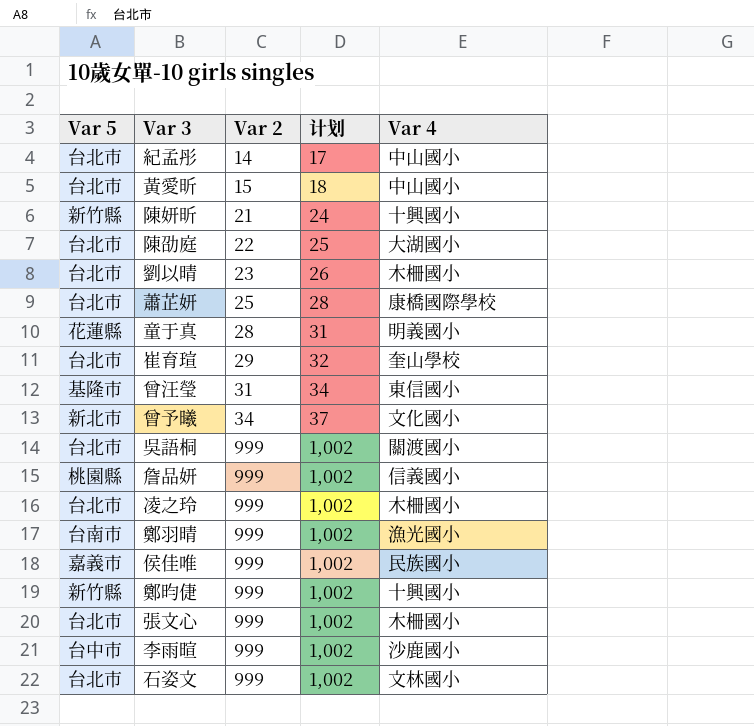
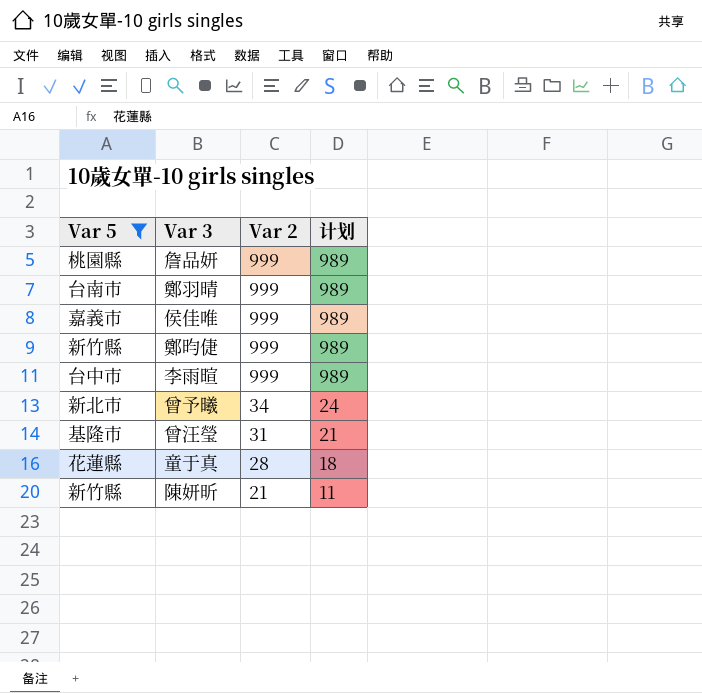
filter: none -> Var 5 != 台北市
row order: Var 2 ascending -> Var 2 descending
column Var 4 | position: 5 -> none
column 计划 | formula: [Var 2] + 3 -> [Var 2] - 10

